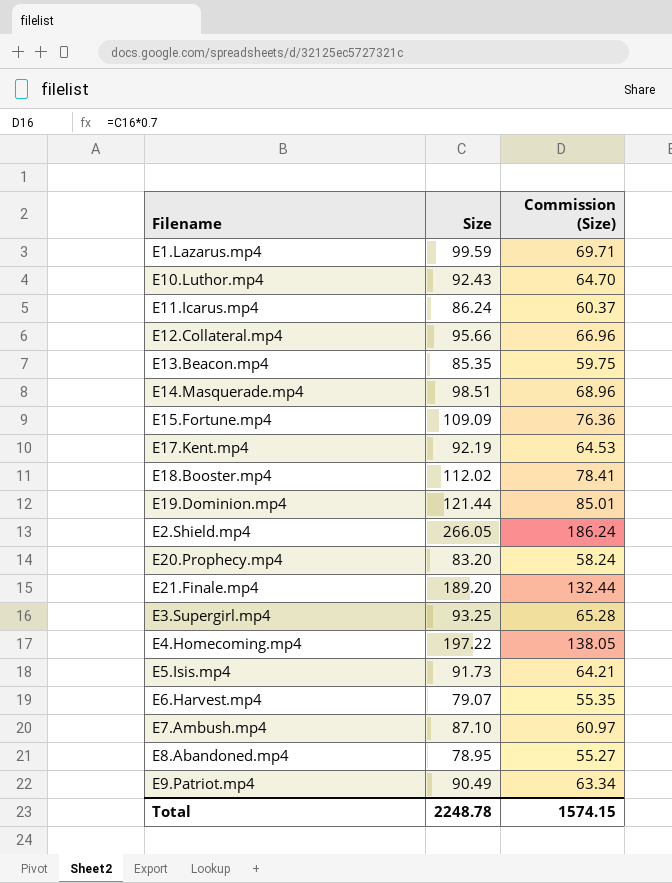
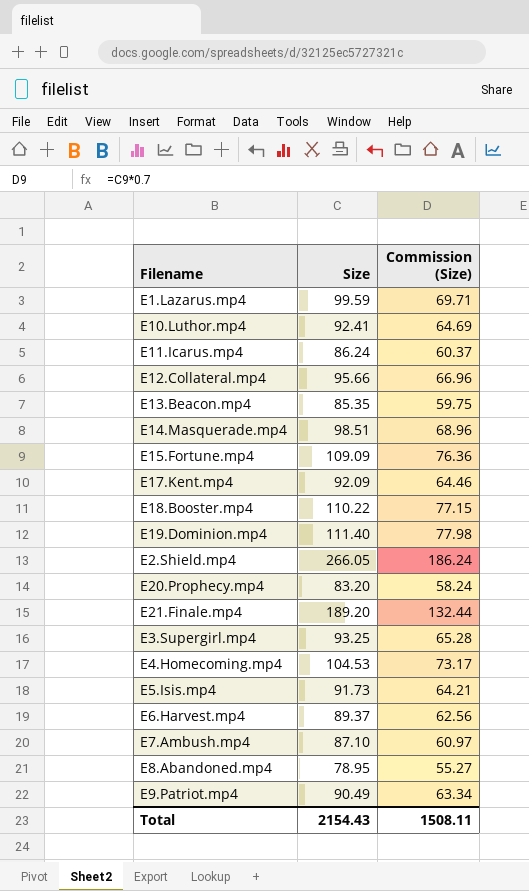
E10.Luthor.mp4 | Size: 92.43 -> 92.41
E10.Luthor.mp4 | Commission (Size): 64.70 -> 64.69
E17.Kent.mp4 | Size: 92.19 -> 92.09
E17.Kent.mp4 | Commission (Size): 64.53 -> 64.46
E18.Booster.mp4 | Size: 112.02 -> 110.22
E18.Booster.mp4 | Commission (Size): 78.41 -> 77.15
E19.Dominion.mp4 | Size: 121.44 -> 111.40
E19.Dominion.mp4 | Commission (Size): 85.01 -> 77.98
E4.Homecoming.mp4 | Size: 197.22 -> 104.53
E4.Homecoming.mp4 | Commission (Size): 138.05 -> 73.17
E6.Harvest.mp4 | Size: 79.07 -> 89.37
E6.Harvest.mp4 | Commission (Size): 55.35 -> 62.56
Total | Size: 2248.78 -> 2154.43
Total | Commission (Size): 1574.15 -> 1508.11

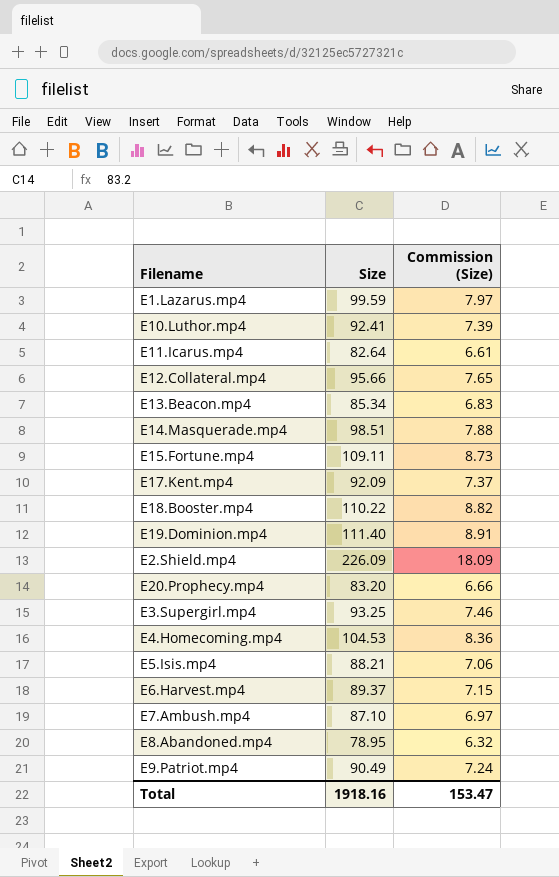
column Commission (Size) | formula: [Size] * 0.7 -> [Size] * 0.08
row E21.Finale.mp4: 189.20 | 132.44 -> none
E11.Icarus.mp4 | Size: 86.24 -> 82.64
E13.Beacon.mp4 | Size: 85.35 -> 85.34
E15.Fortune.mp4 | Size: 109.09 -> 109.11
E2.Shield.mp4 | Size: 266.05 -> 226.09
E5.Isis.mp4 | Size: 91.73 -> 88.21
Total | Size: 2154.43 -> 1918.16
Total | Commission (Size): 1508.11 -> 153.47

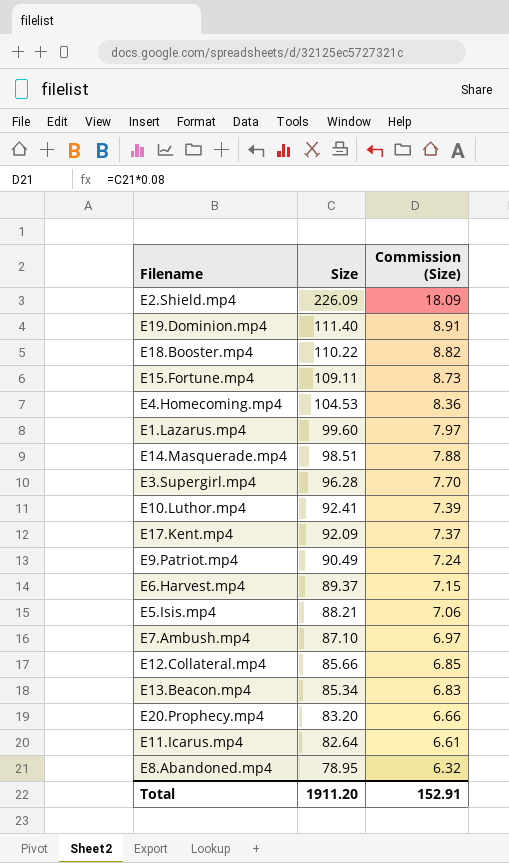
row order: none -> Size descending
E1.Lazarus.mp4 | Size: 99.59 -> 99.60
E3.Supergirl.mp4 | Size: 93.25 -> 96.28
E3.Supergirl.mp4 | Commission (Size): 7.46 -> 7.70
E12.Collateral.mp4 | Size: 95.66 -> 85.66
E12.Collateral.mp4 | Commission (Size): 7.65 -> 6.85
Total | Size: 1918.16 -> 1911.20
Total | Commission (Size): 153.47 -> 152.91

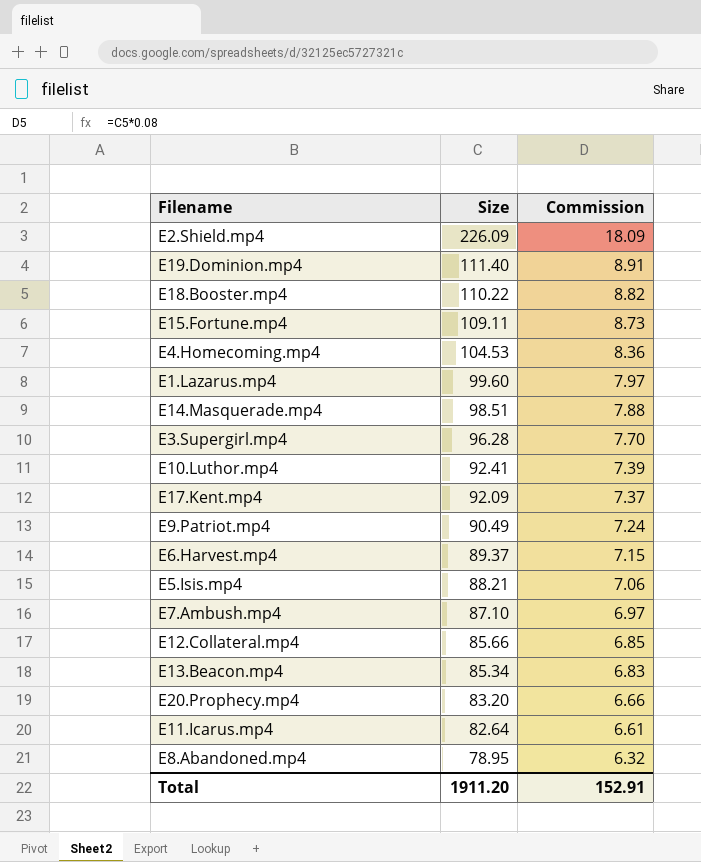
column name: Commission (Size) -> Commission

